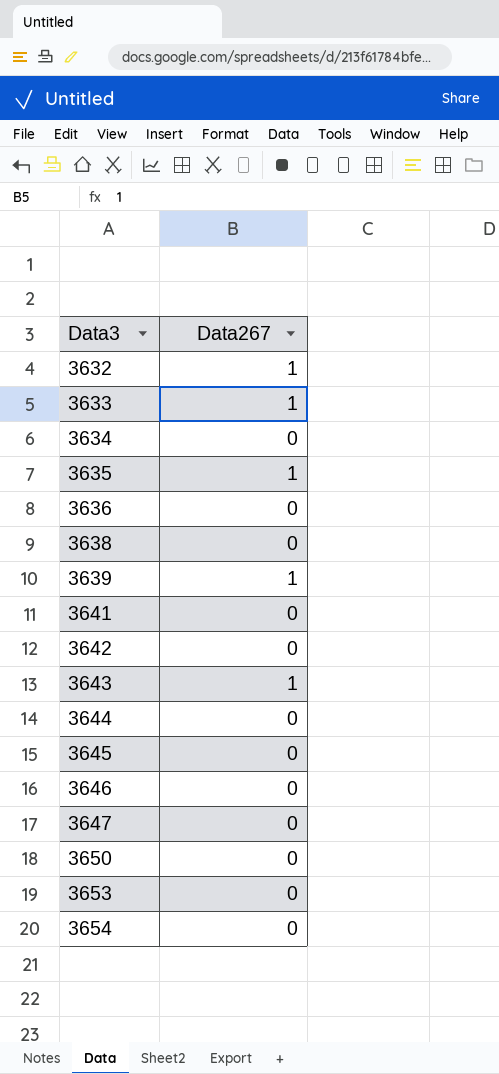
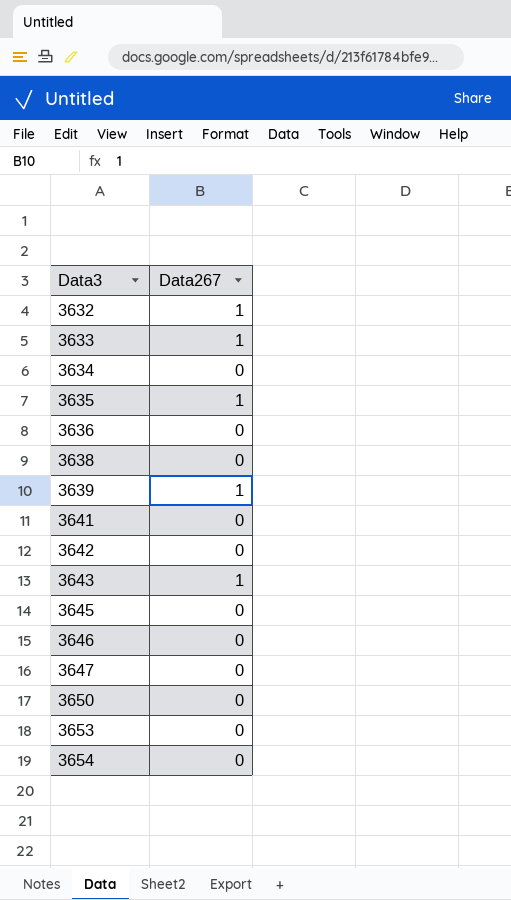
row 3644: 0 -> none

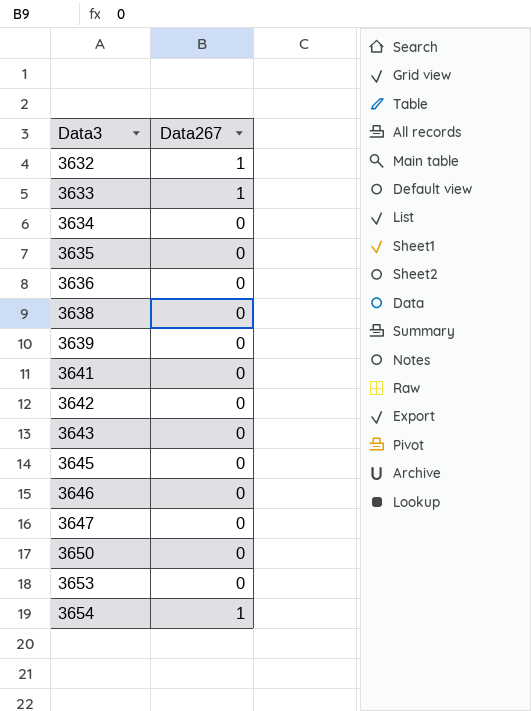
3635 | Data267: 1 -> 0
3639 | Data267: 1 -> 0
3643 | Data267: 1 -> 0
3654 | Data267: 0 -> 1

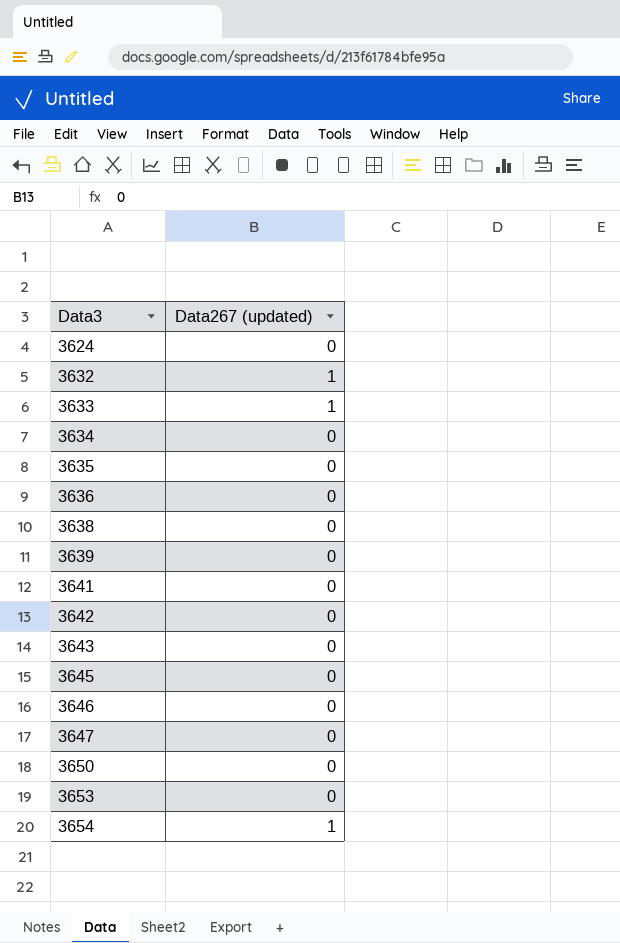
column name: Data267 -> Data267 (updated)
row 3624: none -> 0

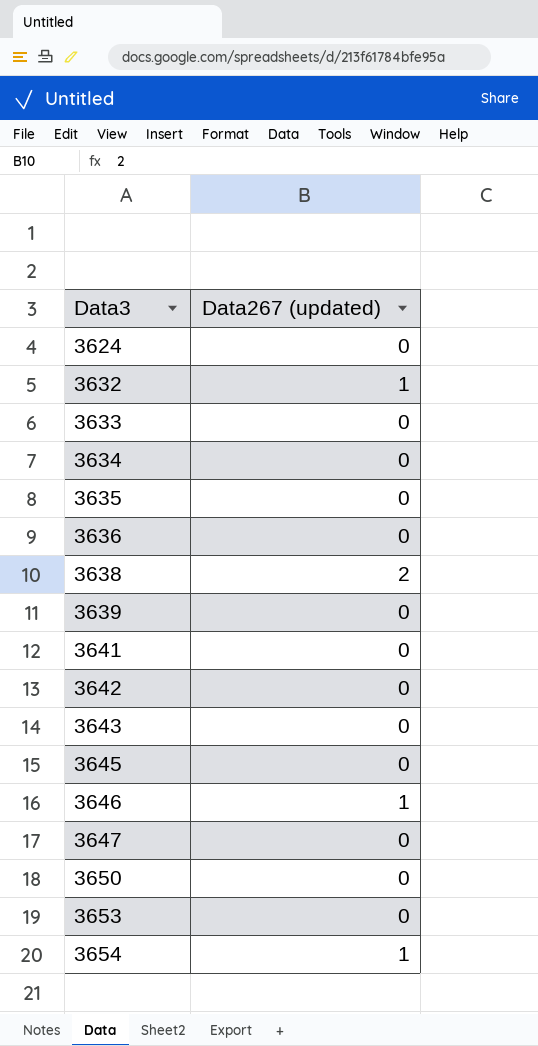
3633 | Data267 (updated): 1 -> 0
3638 | Data267 (updated): 0 -> 2
3646 | Data267 (updated): 0 -> 1

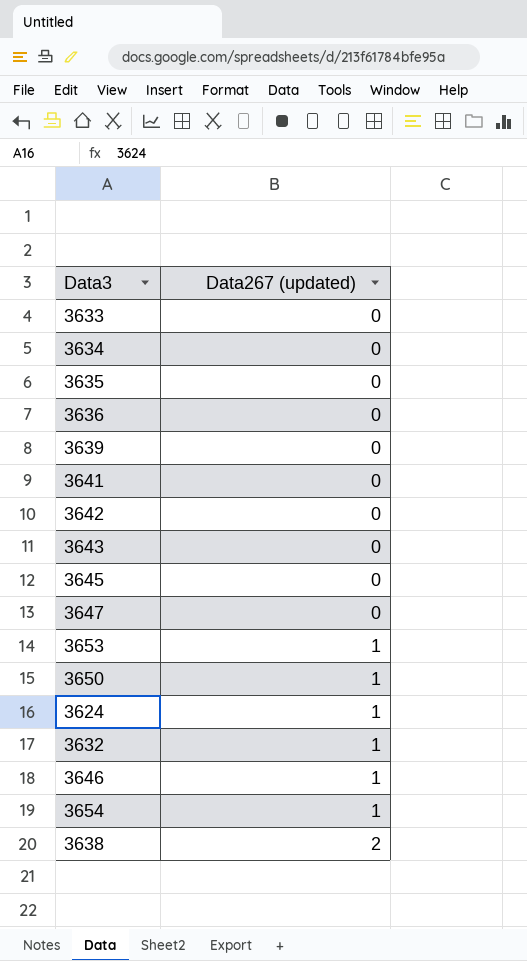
row order: Data3 ascending -> Data267 (updated) ascending
3653 | Data267 (updated): 0 -> 1
3650 | Data267 (updated): 0 -> 1
3624 | Data267 (updated): 0 -> 1

